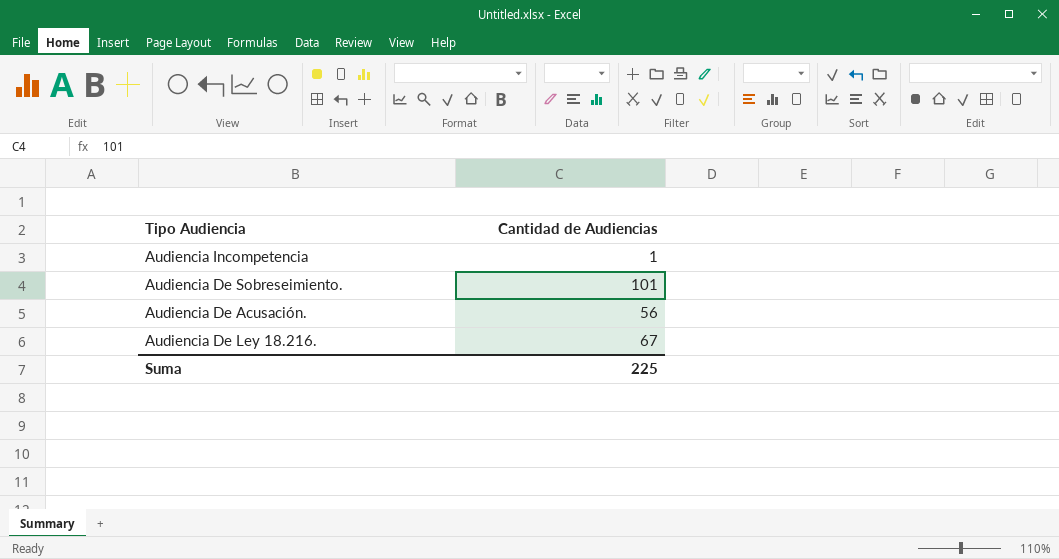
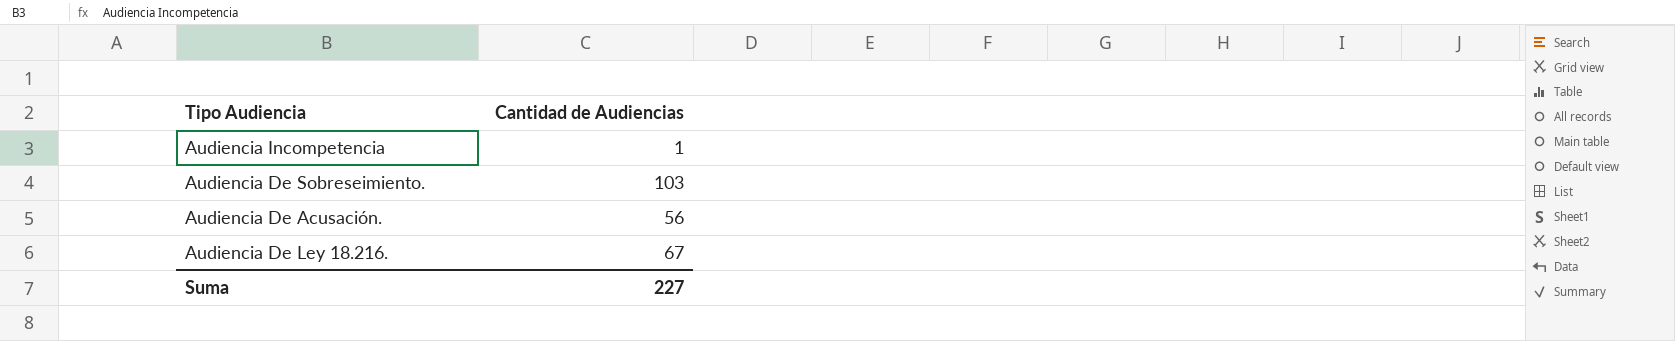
Audiencia De Sobreseimiento. | Cantidad de Audiencias: 101 -> 103
Suma | Cantidad de Audiencias: 225 -> 227

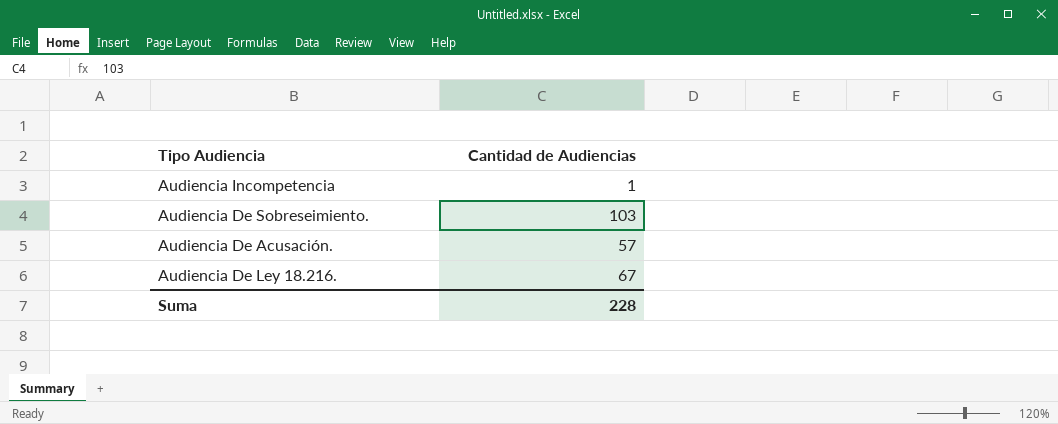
Audiencia De Acusación. | Cantidad de Audiencias: 56 -> 57
Suma | Cantidad de Audiencias: 227 -> 228

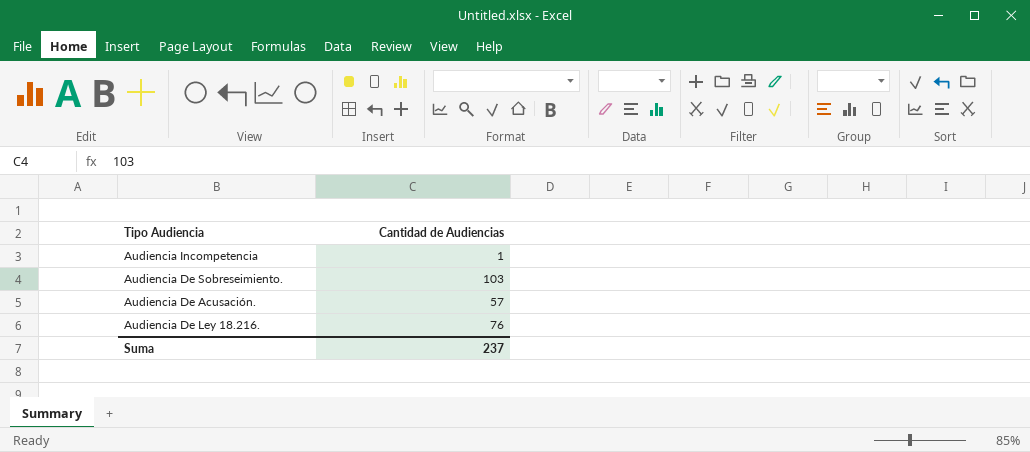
Audiencia De Ley 18.216. | Cantidad de Audiencias: 67 -> 76
Suma | Cantidad de Audiencias: 228 -> 237

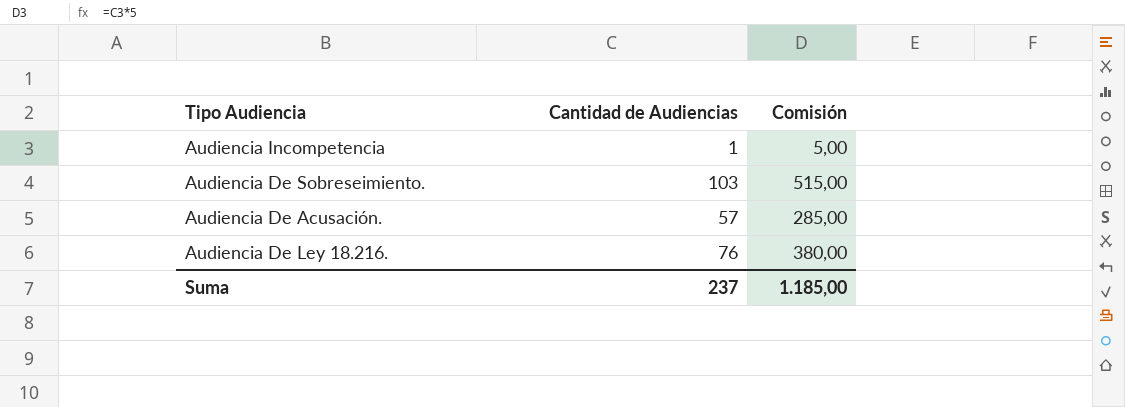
column Comisión | formula: none -> [Cantidad de Audiencias] * 5

